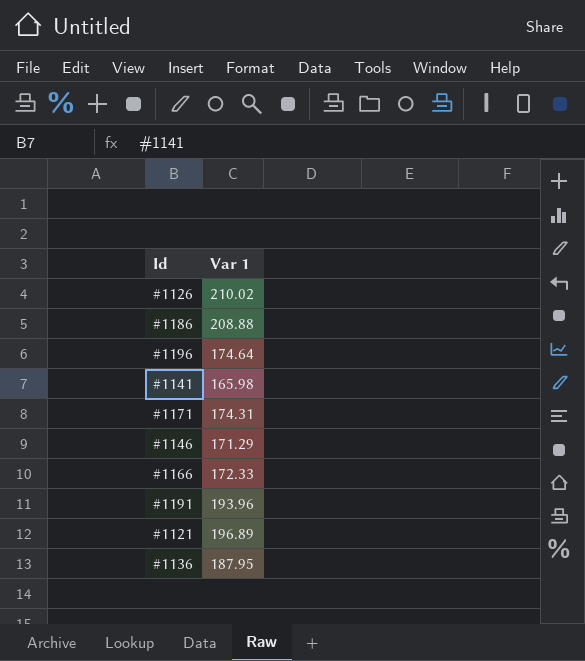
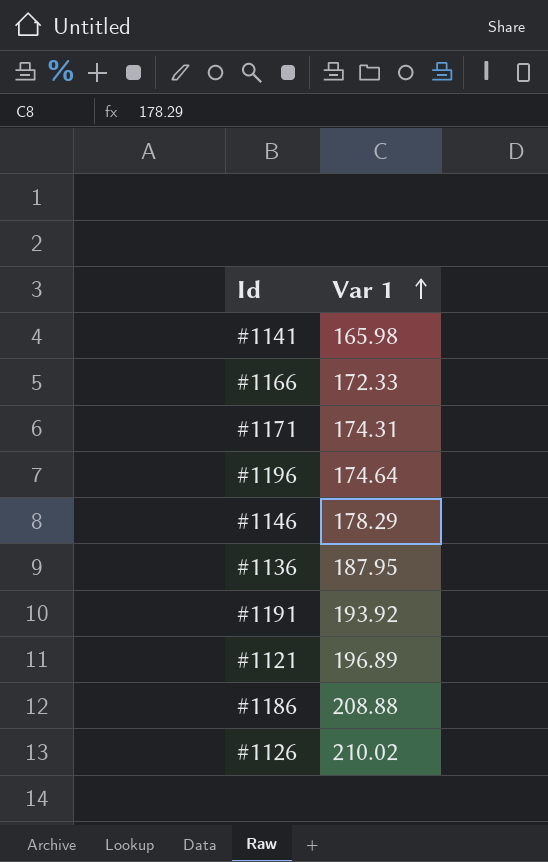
row order: none -> Var 1 ascending
#1146 | Var 1: 171.29 -> 178.29
#1191 | Var 1: 193.96 -> 193.92

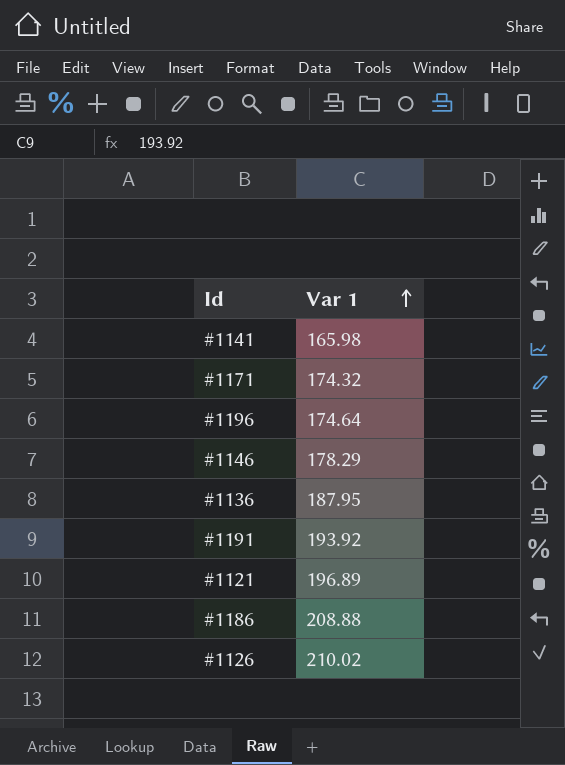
row #1166: 172.33 -> none
#1171 | Var 1: 174.31 -> 174.32

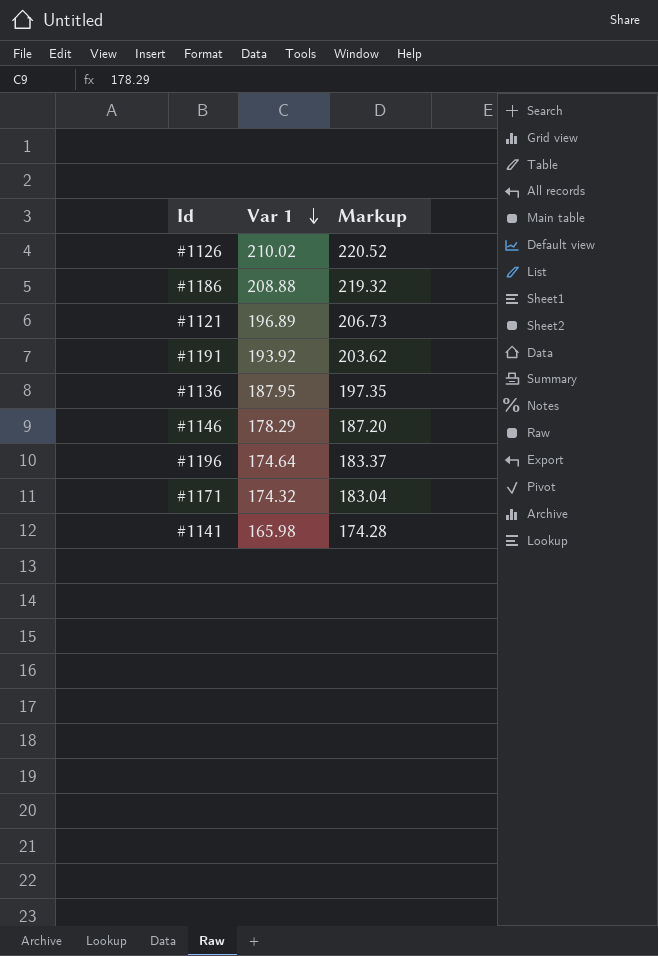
row order: Var 1 ascending -> Var 1 descending
column Markup | formula: none -> [Var 1] * 1.05

